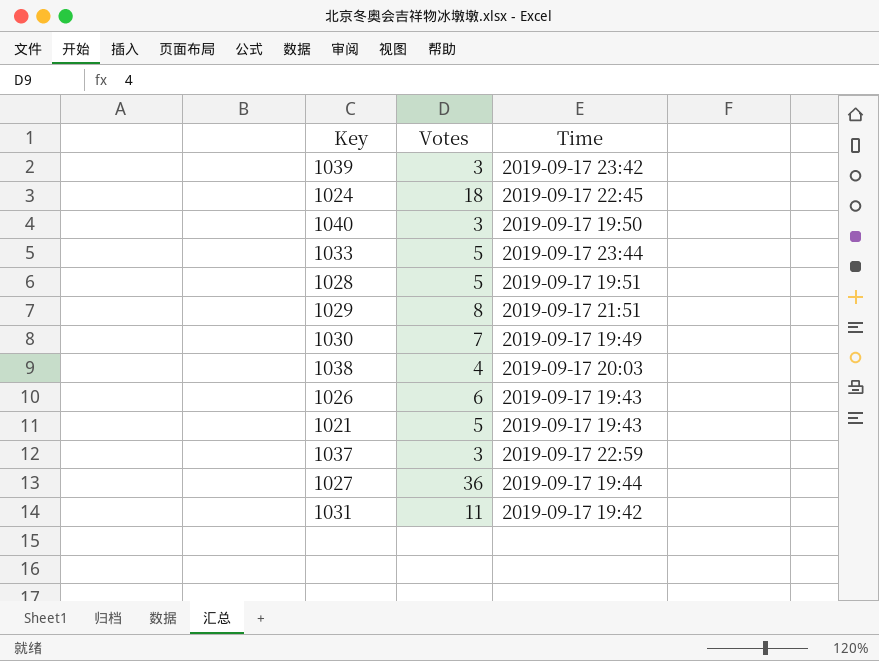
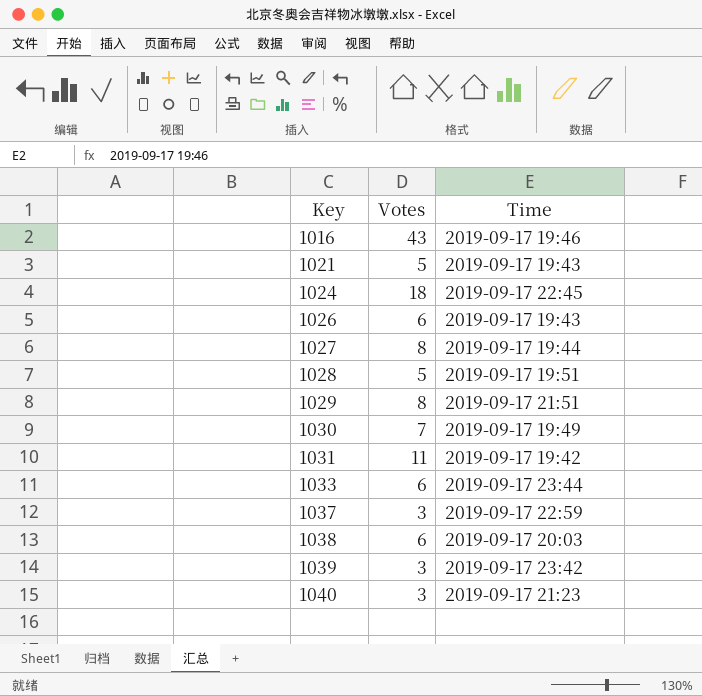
row order: none -> Key ascending
row 1016: none -> 43 | 2019-09-17 19:46
1027 | Votes: 36 -> 8
1033 | Votes: 5 -> 6
1038 | Votes: 4 -> 6
1040 | Time: 2019-09-17 19:50 -> 2019-09-17 21:23

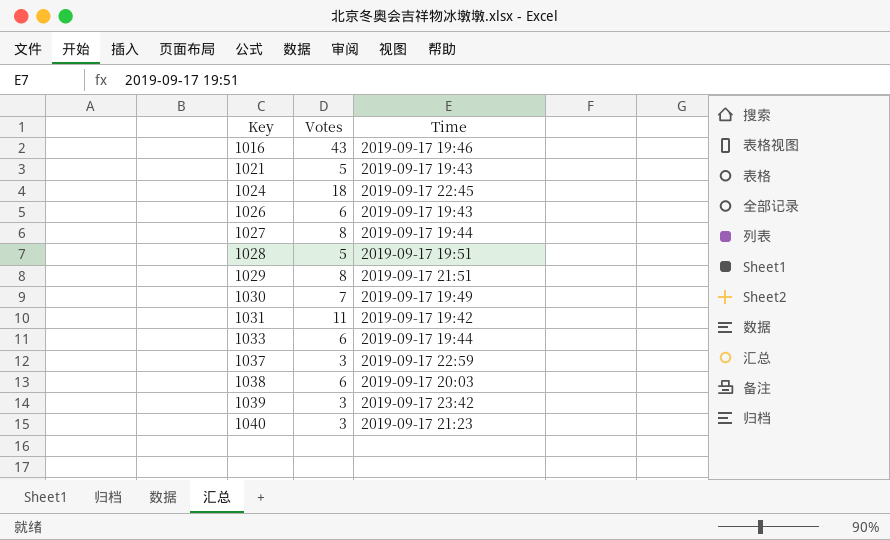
1033 | Time: 2019-09-17 23:44 -> 2019-09-17 19:44

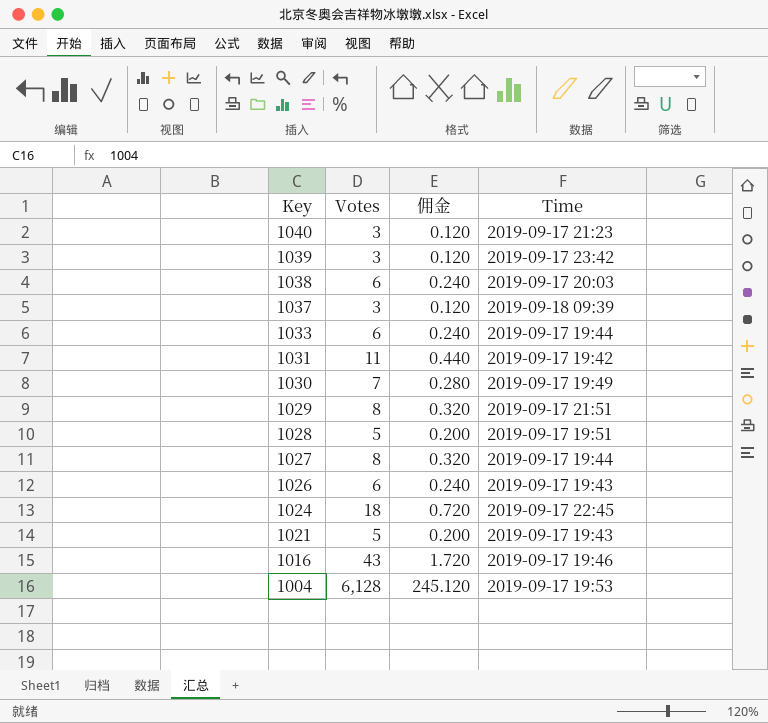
row order: Key ascending -> Key descending
column 佣金 | formula: none -> [Votes] * 0.04
1037 | Time: 2019-09-17 22:59 -> 2019-09-18 09:39
row 1004: none -> 6,128 | 245.120 | 2019-09-17 19:53

